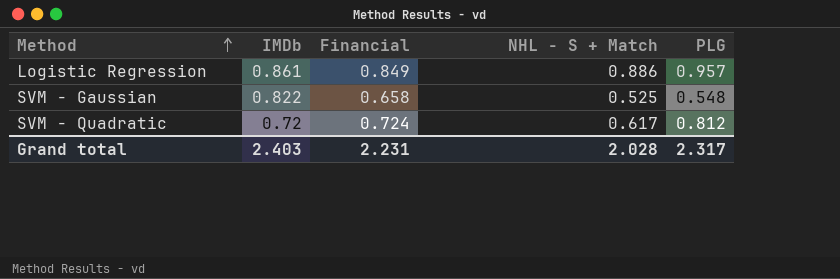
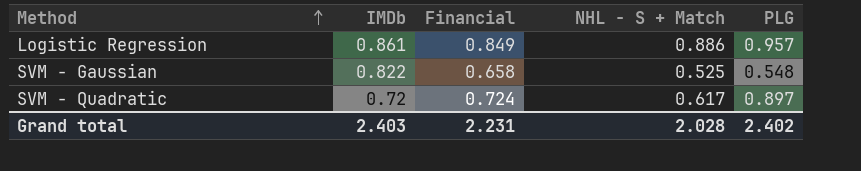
SVM - Quadratic | PLG: 0.812 -> 0.897
Grand total | PLG: 2.317 -> 2.402

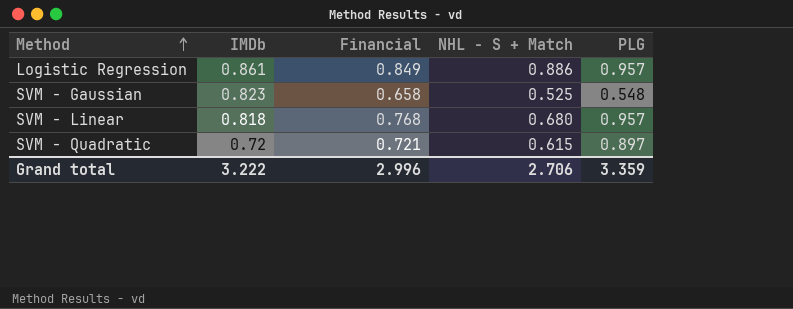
SVM - Gaussian | IMDb: 0.822 -> 0.823
row SVM - Linear: none -> 0.818 | 0.768 | 0.680 | 0.957
SVM - Quadratic | Financial: 0.724 -> 0.721
SVM - Quadratic | NHL - S + Match: 0.617 -> 0.615
Grand total | IMDb: 2.403 -> 3.222
Grand total | Financial: 2.231 -> 2.996
Grand total | NHL - S + Match: 2.028 -> 2.706
Grand total | PLG: 2.402 -> 3.359

